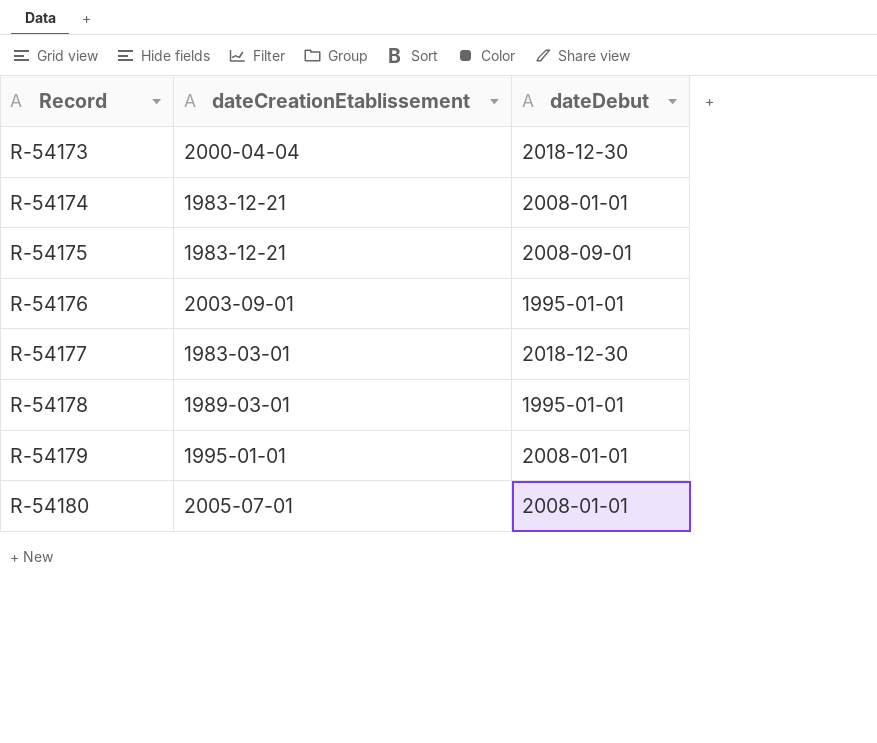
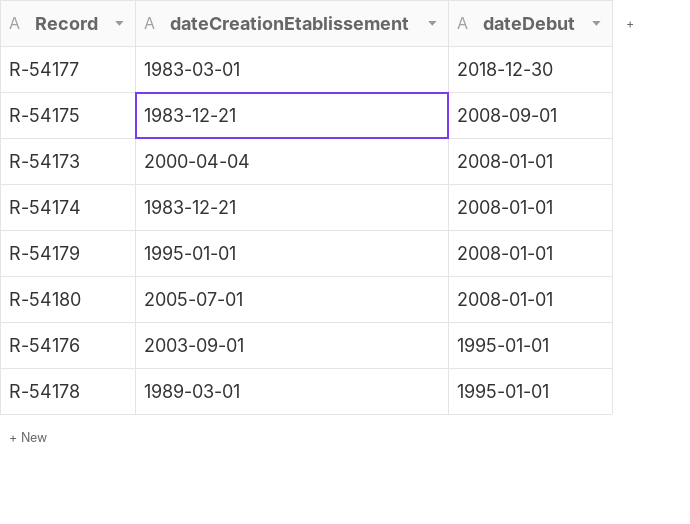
row order: Record ascending -> dateDebut descending
R-54173 | dateDebut: 2018-12-30 -> 2008-01-01

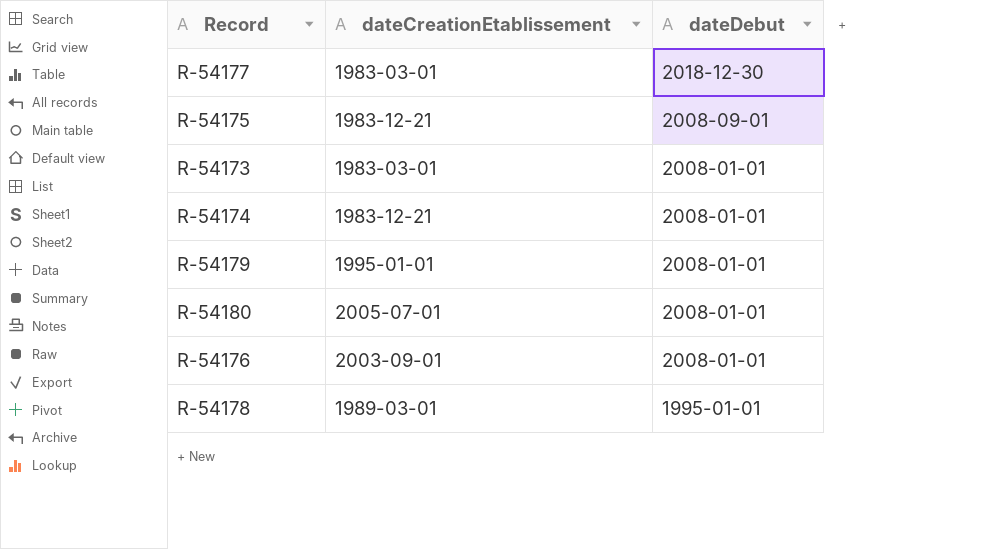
R-54173 | dateCreationEtablissement: 2000-04-04 -> 1983-03-01
R-54176 | dateDebut: 1995-01-01 -> 2008-01-01

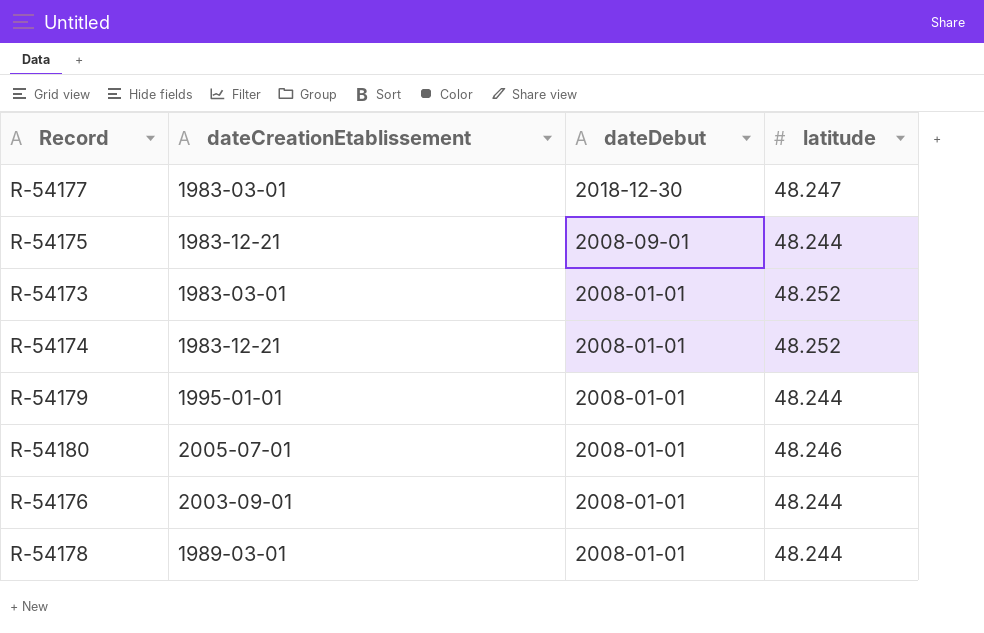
column latitude | position: none -> 4
R-54178 | dateDebut: 1995-01-01 -> 2008-01-01

